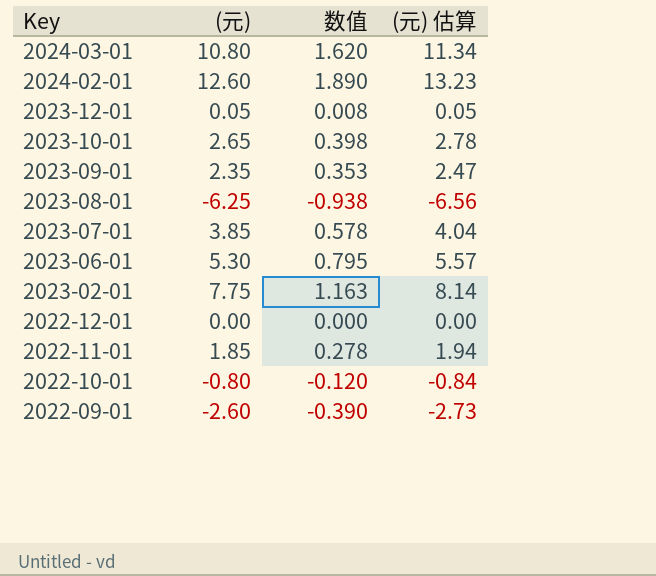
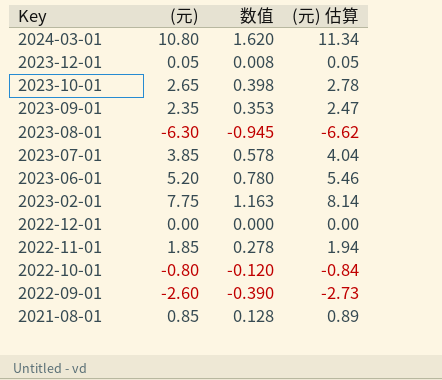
row 2024-02-01: 12.60 | 1.890 | 13.23 -> none
2023-08-01 | (元): -6.25 -> -6.30
2023-08-01 | 数值: -0.938 -> -0.945
2023-08-01 | (元) 估算: -6.56 -> -6.62
2023-06-01 | (元): 5.30 -> 5.20
2023-06-01 | 数值: 0.795 -> 0.780
2023-06-01 | (元) 估算: 5.57 -> 5.46
row 2021-08-01: none -> 0.85 | 0.128 | 0.89

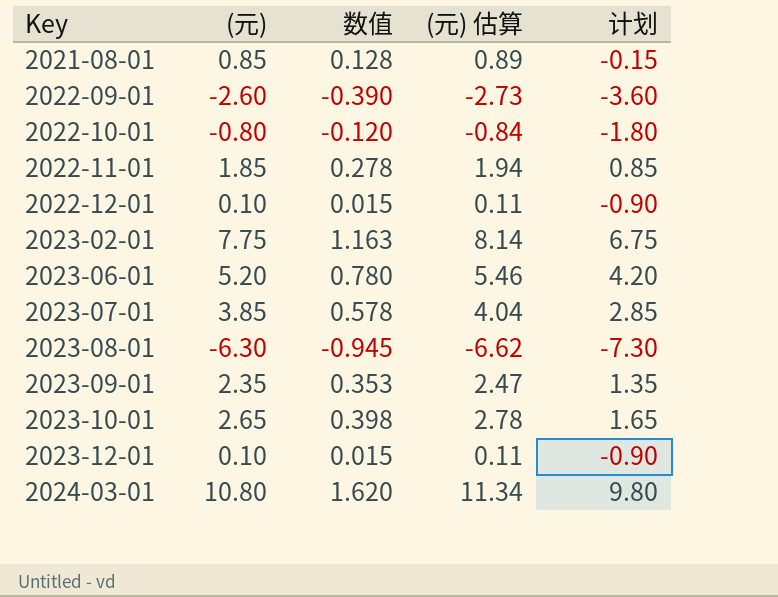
row order: Key descending -> Key ascending
column 计划 | formula: none -> [(元)] - 1
2022-12-01 | (元): 0.00 -> 0.10
2022-12-01 | 数值: 0.000 -> 0.015
2022-12-01 | (元) 估算: 0.00 -> 0.11
2023-12-01 | (元): 0.05 -> 0.10
2023-12-01 | 数值: 0.008 -> 0.015
2023-12-01 | (元) 估算: 0.05 -> 0.11

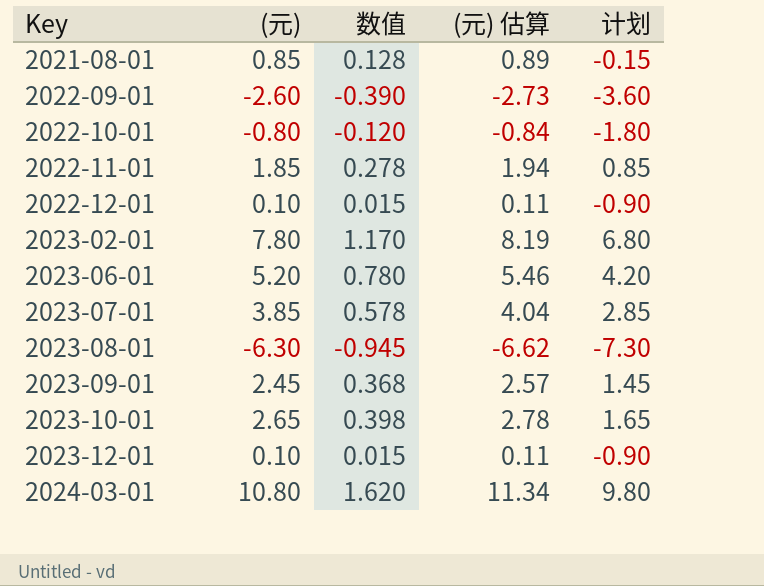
2023-02-01 | (元): 7.75 -> 7.80
2023-02-01 | 数值: 1.163 -> 1.170
2023-02-01 | (元) 估算: 8.14 -> 8.19
2023-02-01 | 计划: 6.75 -> 6.80
2023-09-01 | (元): 2.35 -> 2.45
2023-09-01 | 数值: 0.353 -> 0.368
2023-09-01 | (元) 估算: 2.47 -> 2.57
2023-09-01 | 计划: 1.35 -> 1.45

